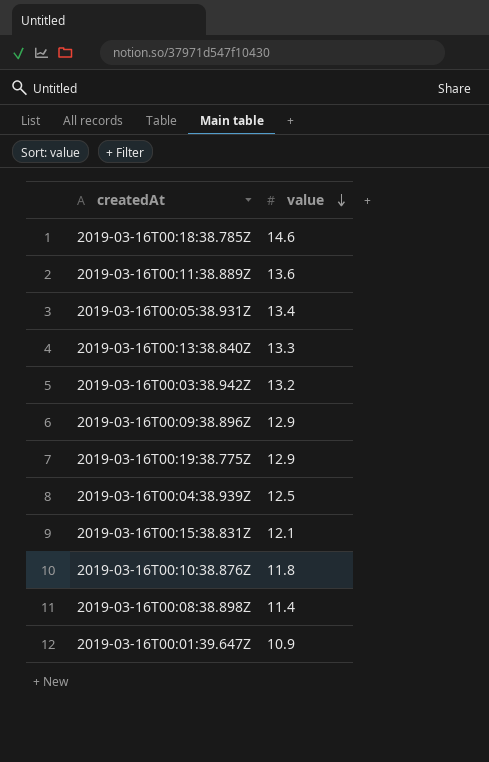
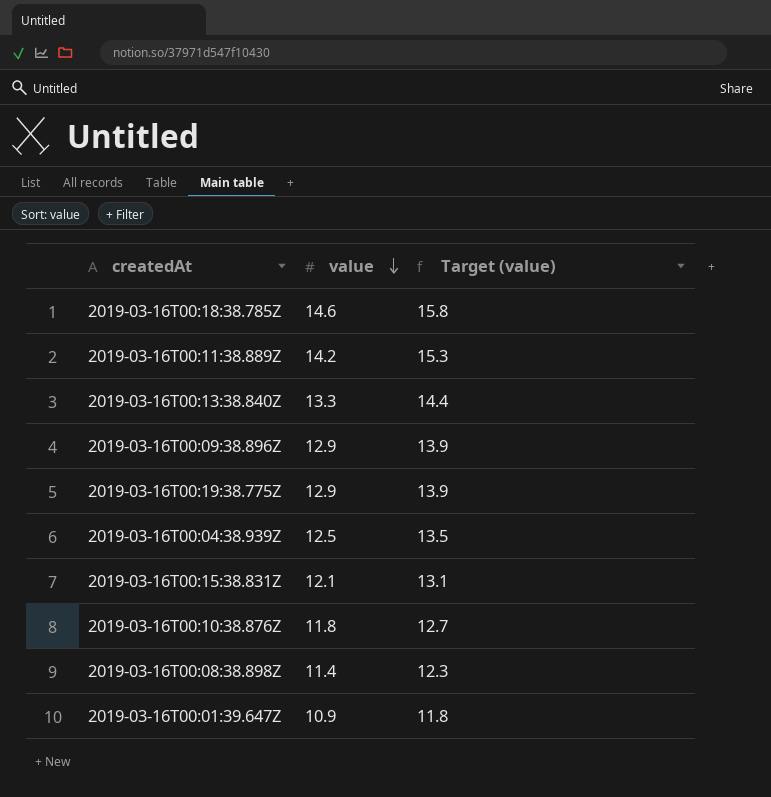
column Target (value) | formula: none -> [value] * 1.08
row 2019-03-16T00:05:38.931Z: 13.4 -> none
row 2019-03-16T00:03:38.942Z: 13.2 -> none
2019-03-16T00:11:38.889Z | value: 13.6 -> 14.2

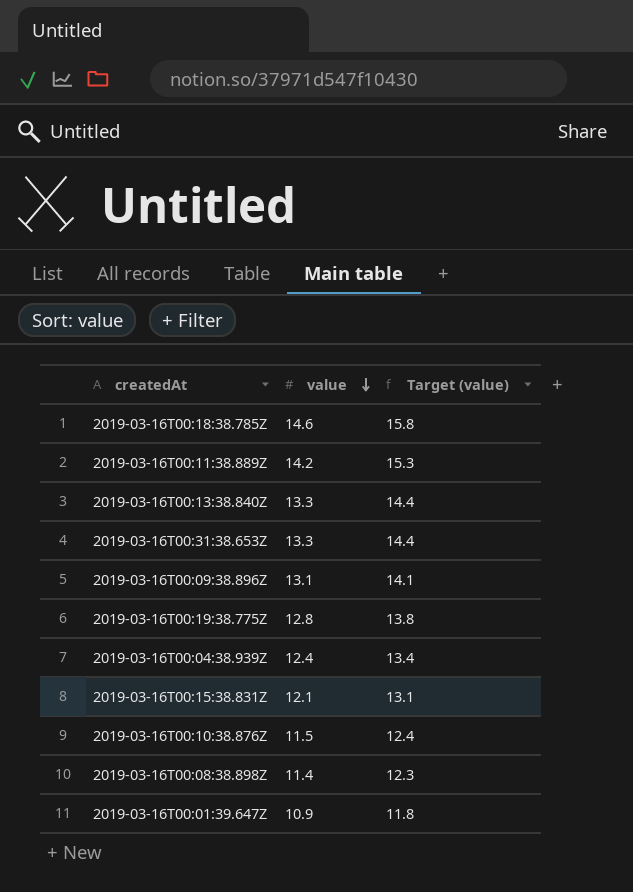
row 2019-03-16T00:31:38.653Z: none -> 13.3 | 14.4
2019-03-16T00:09:38.896Z | value: 12.9 -> 13.1
2019-03-16T00:09:38.896Z | Target (value): 13.9 -> 14.1
2019-03-16T00:19:38.775Z | value: 12.9 -> 12.8
2019-03-16T00:19:38.775Z | Target (value): 13.9 -> 13.8
2019-03-16T00:04:38.939Z | value: 12.5 -> 12.4
2019-03-16T00:04:38.939Z | Target (value): 13.5 -> 13.4
2019-03-16T00:10:38.876Z | value: 11.8 -> 11.5
2019-03-16T00:10:38.876Z | Target (value): 12.7 -> 12.4

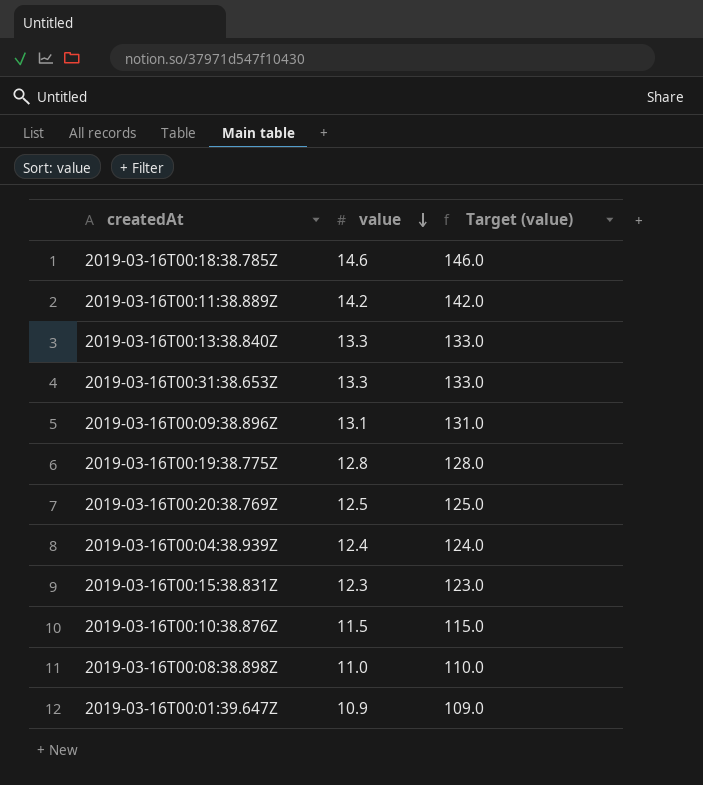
column Target (value) | formula: [value] * 1.08 -> [value] * 10
row 2019-03-16T00:20:38.769Z: none -> 12.5 | 125.0
2019-03-16T00:15:38.831Z | value: 12.1 -> 12.3
2019-03-16T00:08:38.898Z | value: 11.4 -> 11.0

